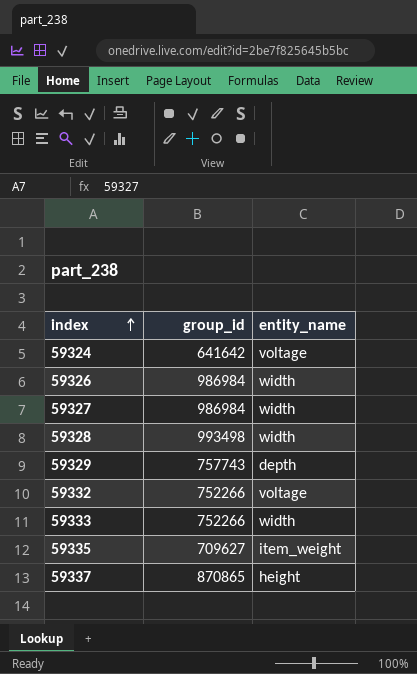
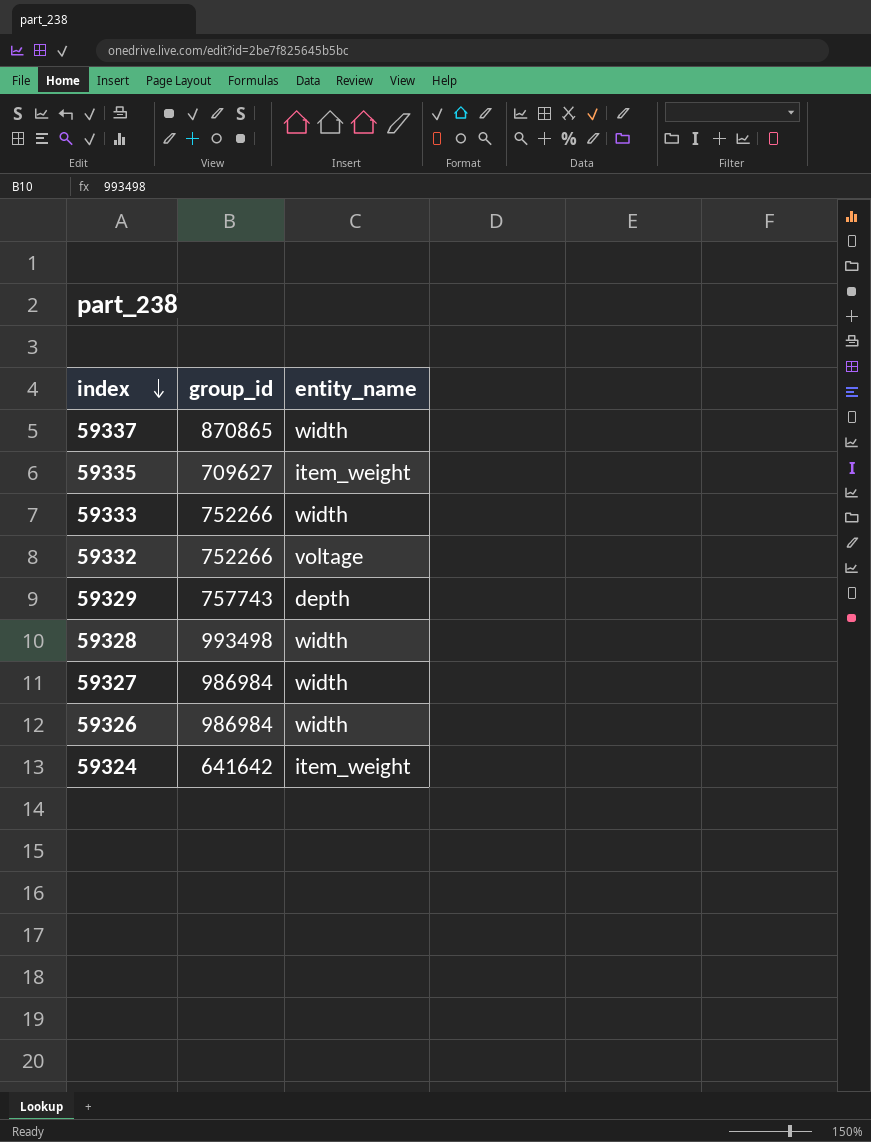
row order: index ascending -> index descending
59337 | entity_name: height -> width
59324 | entity_name: voltage -> item_weight

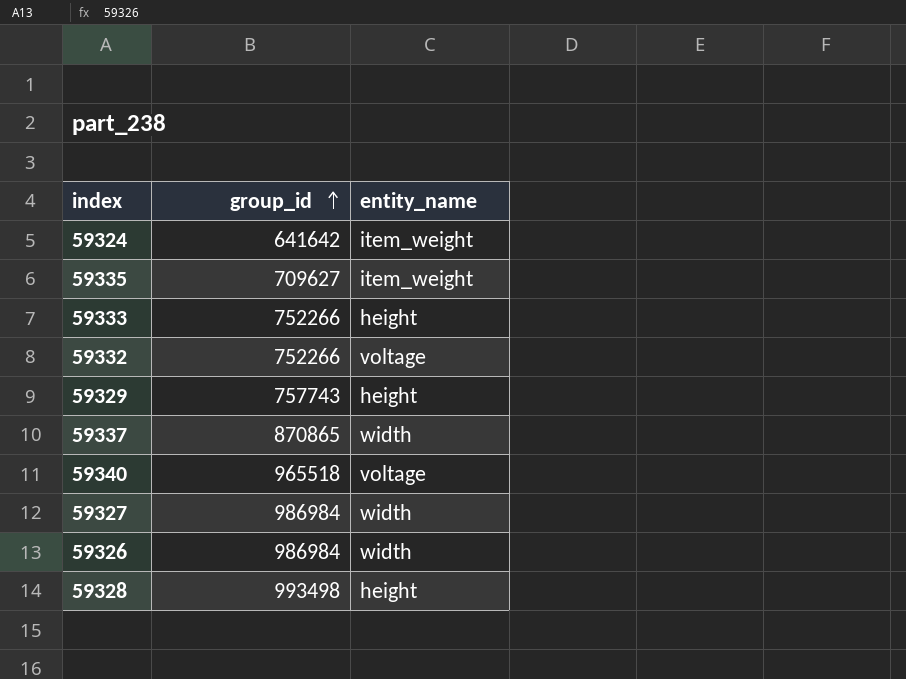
row order: index descending -> group_id ascending
59333 | entity_name: width -> height
59329 | entity_name: depth -> height
row 59340: none -> 965518 | voltage
59328 | entity_name: width -> height

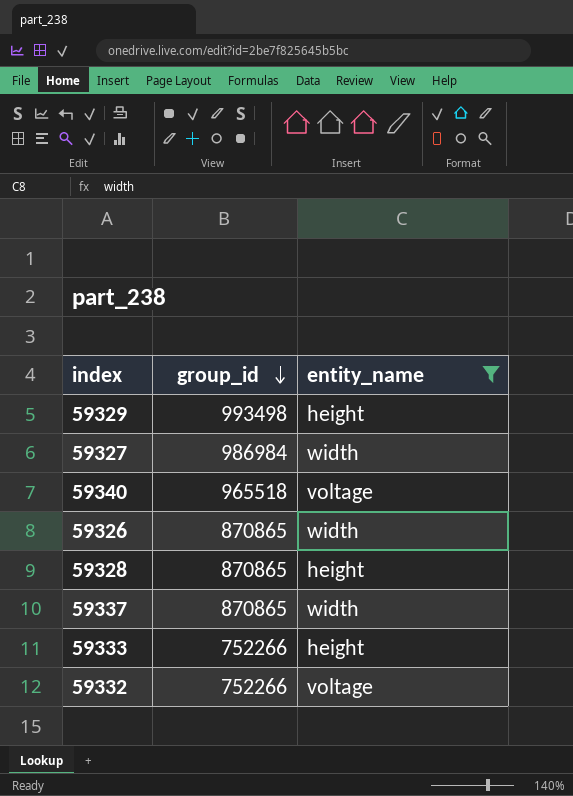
filter: none -> entity_name != item_weight
row order: group_id ascending -> group_id descending
59329 | group_id: 757743 -> 993498
59326 | group_id: 986984 -> 870865
59328 | group_id: 993498 -> 870865

